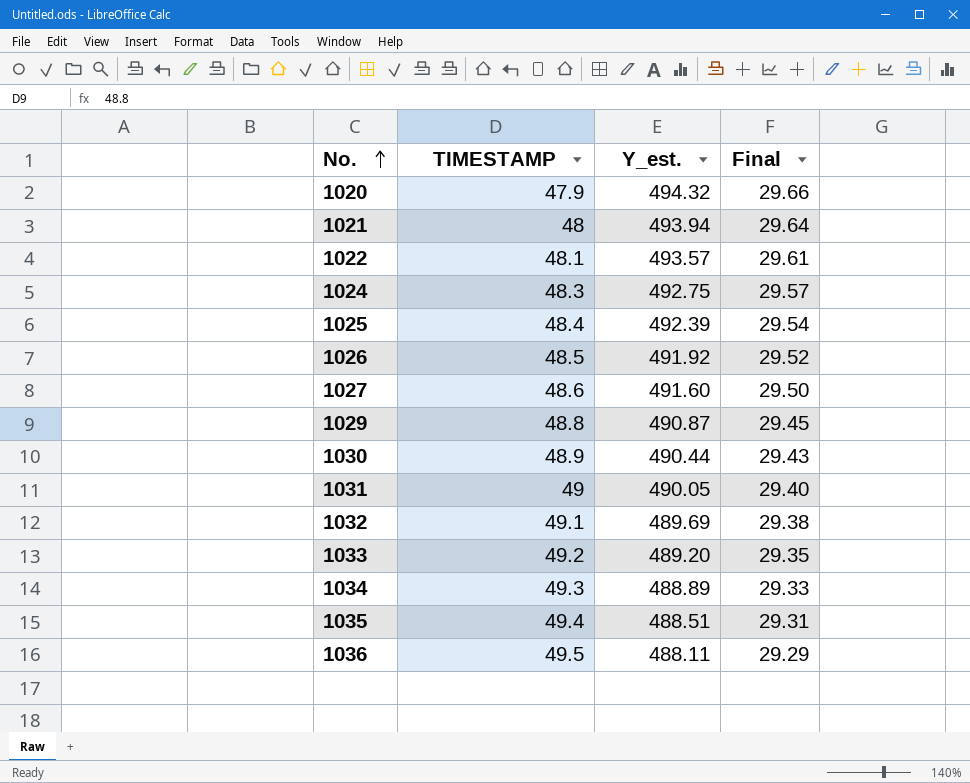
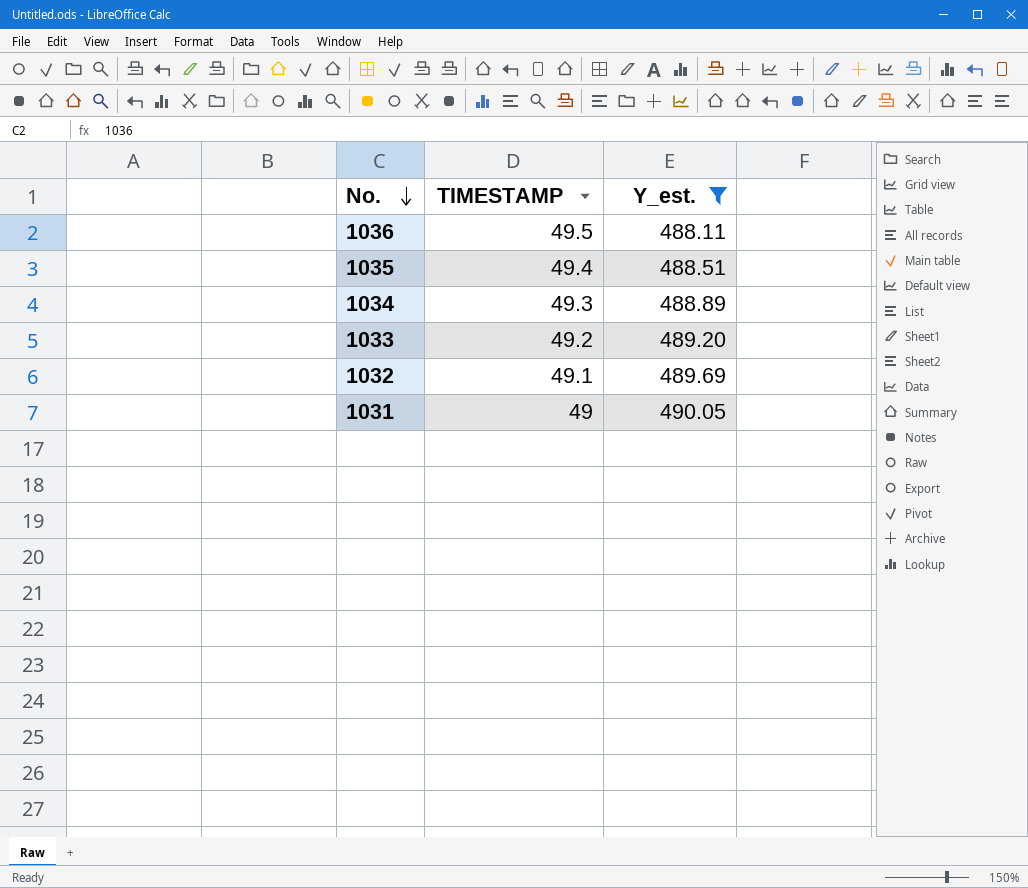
filter: none -> Y_est. <= 490.05
row order: No. ascending -> No. descending
column Final | formula: [Y_est.] * 0.06 -> none

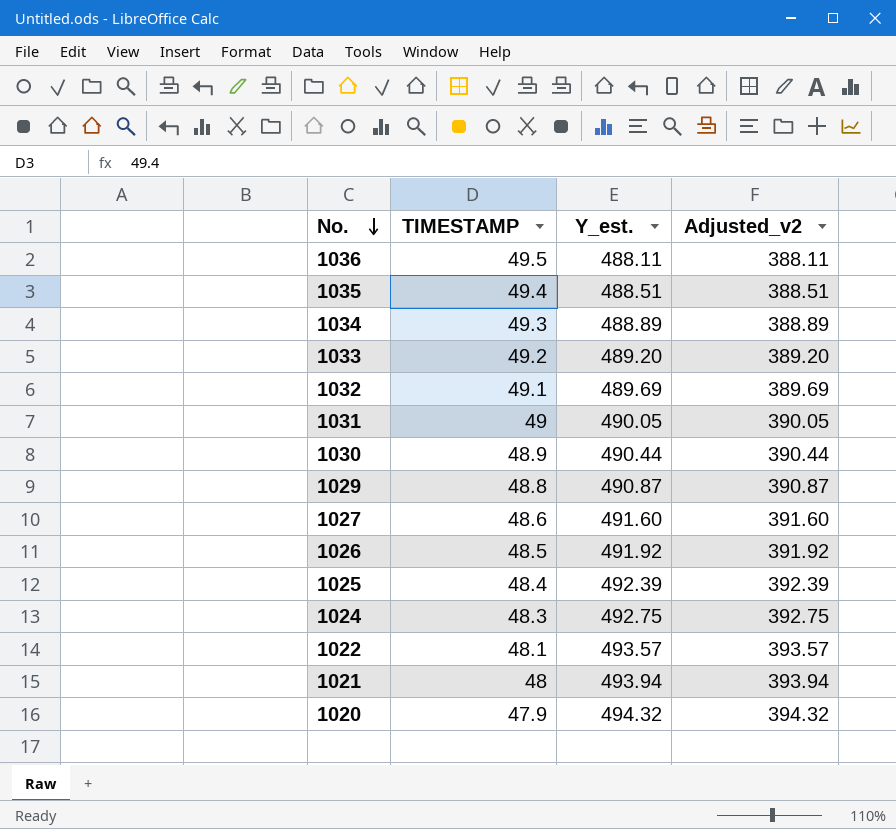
filter: Y_est. <= 490.05 -> none
column Adjusted_v2 | formula: none -> [Y_est.] - 100

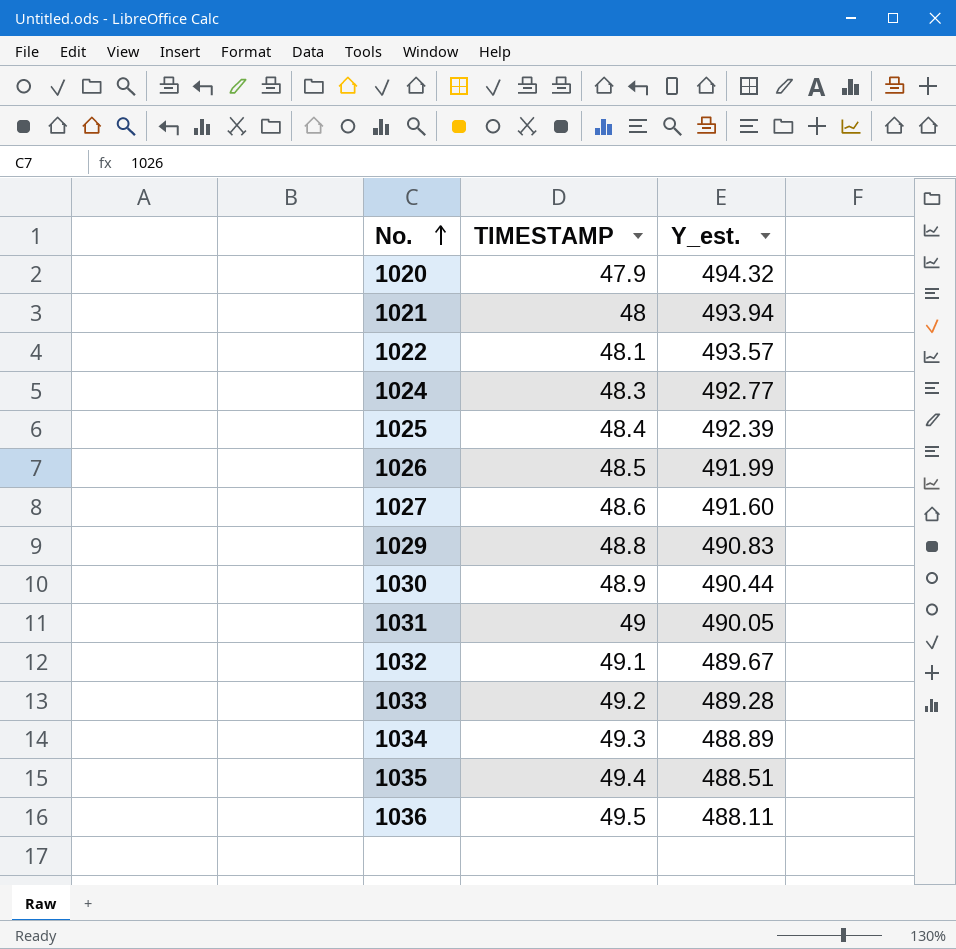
row order: No. descending -> No. ascending
column Adjusted_v2 | formula: [Y_est.] - 100 -> none
1024 | Y_est.: 492.75 -> 492.77
1026 | Y_est.: 491.92 -> 491.99
1029 | Y_est.: 490.87 -> 490.83
1032 | Y_est.: 489.69 -> 489.67
1033 | Y_est.: 489.20 -> 489.28

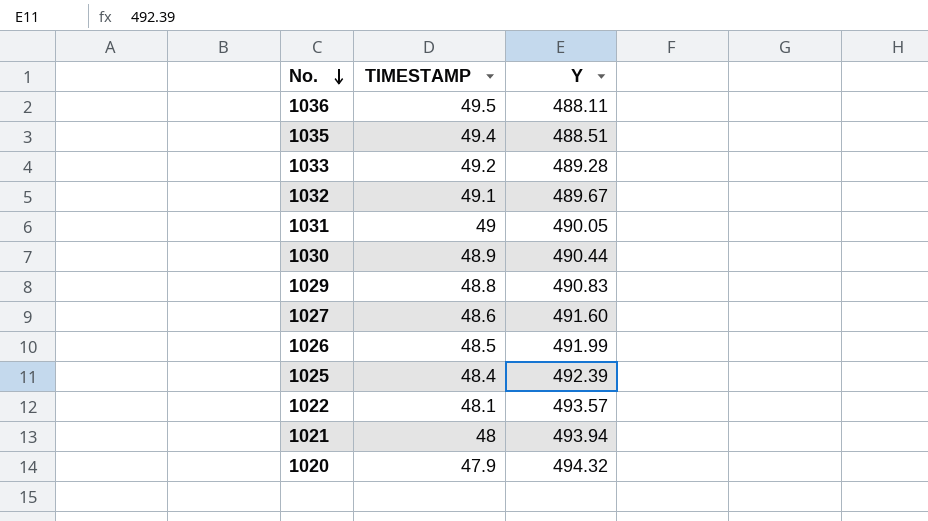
row order: No. ascending -> No. descending
column name: Y_est. -> Y
row 1024: 48.3 | 492.77 -> none
row 1034: 49.3 | 488.89 -> none

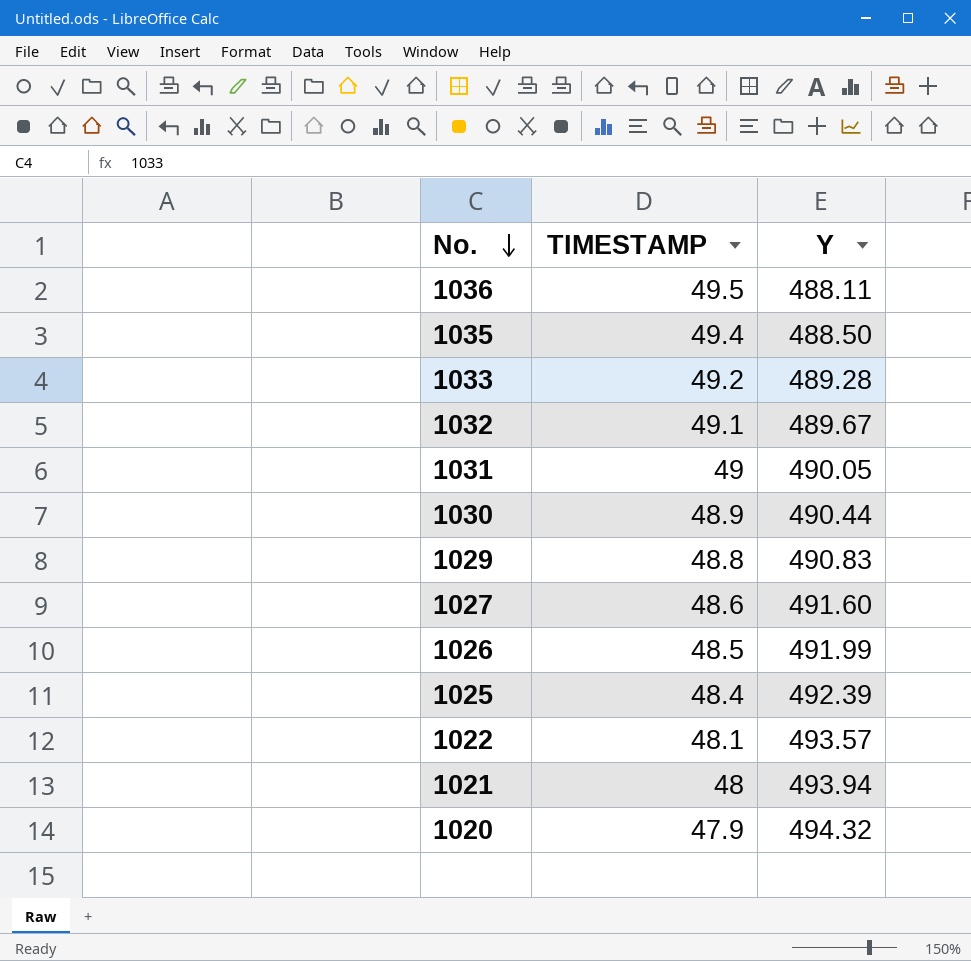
1035 | Y: 488.51 -> 488.50

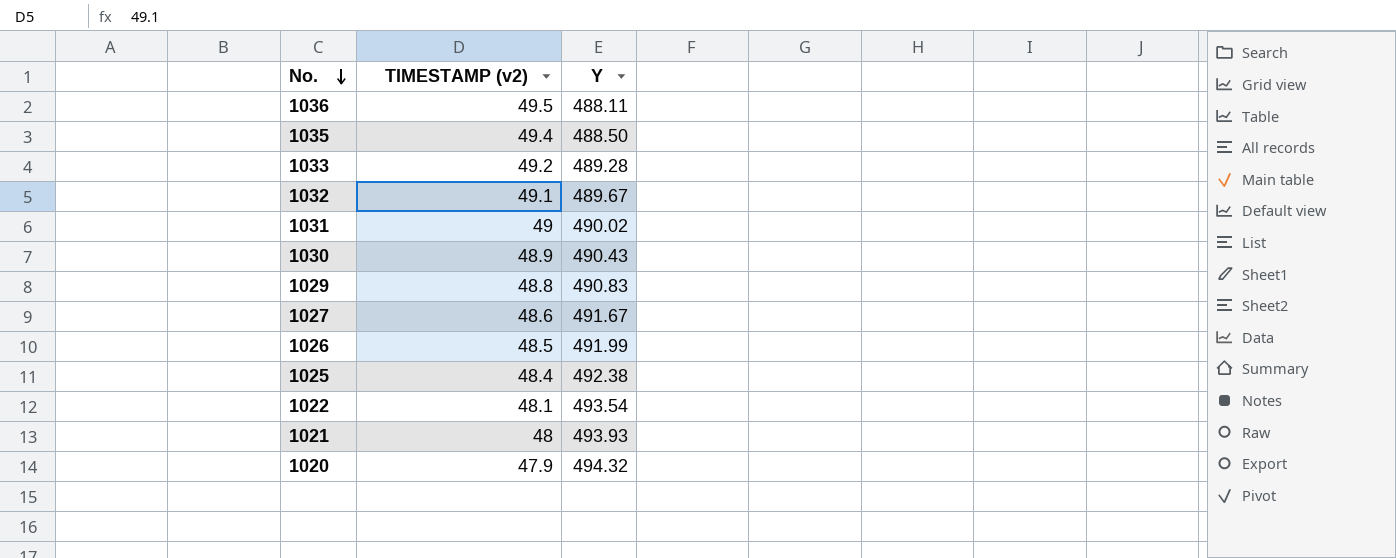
column name: TIMESTAMP -> TIMESTAMP (v2)
1031 | Y: 490.05 -> 490.02
1030 | Y: 490.44 -> 490.43
1027 | Y: 491.60 -> 491.67
1025 | Y: 492.39 -> 492.38
1022 | Y: 493.57 -> 493.54
1021 | Y: 493.94 -> 493.93

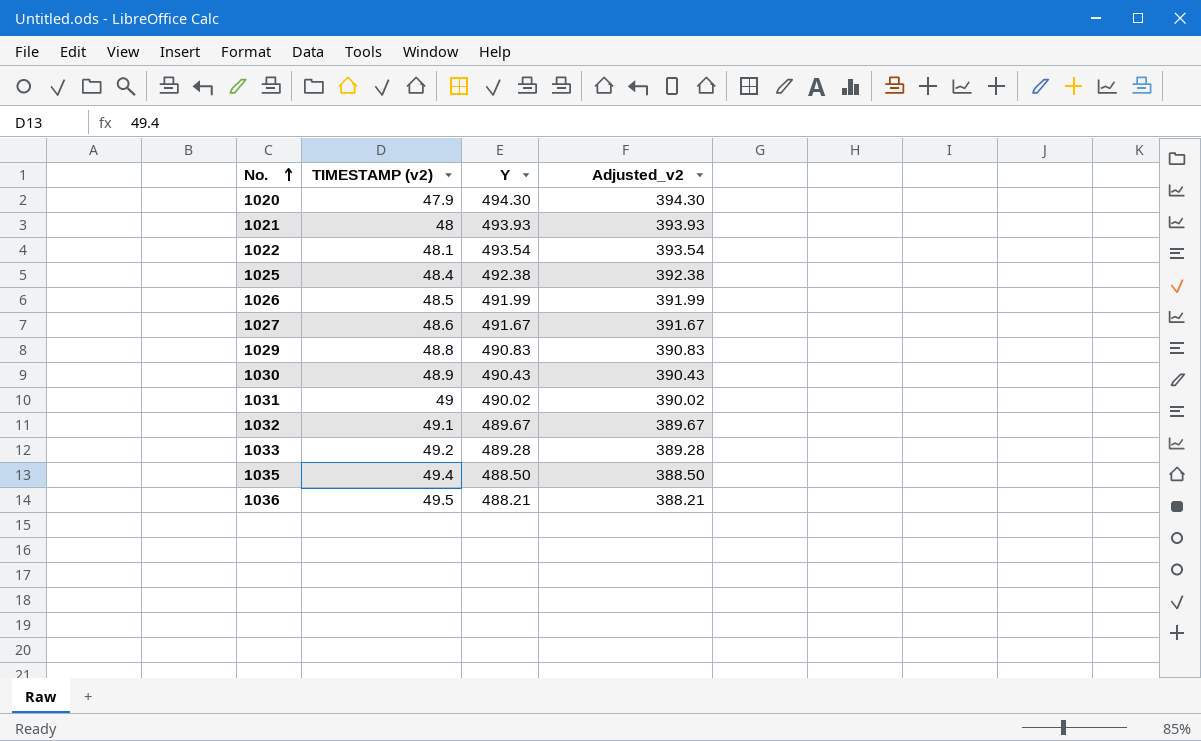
row order: No. descending -> No. ascending
column Adjusted_v2 | formula: none -> [Y] - 100
1020 | Y: 494.32 -> 494.30
1036 | Y: 488.11 -> 488.21

